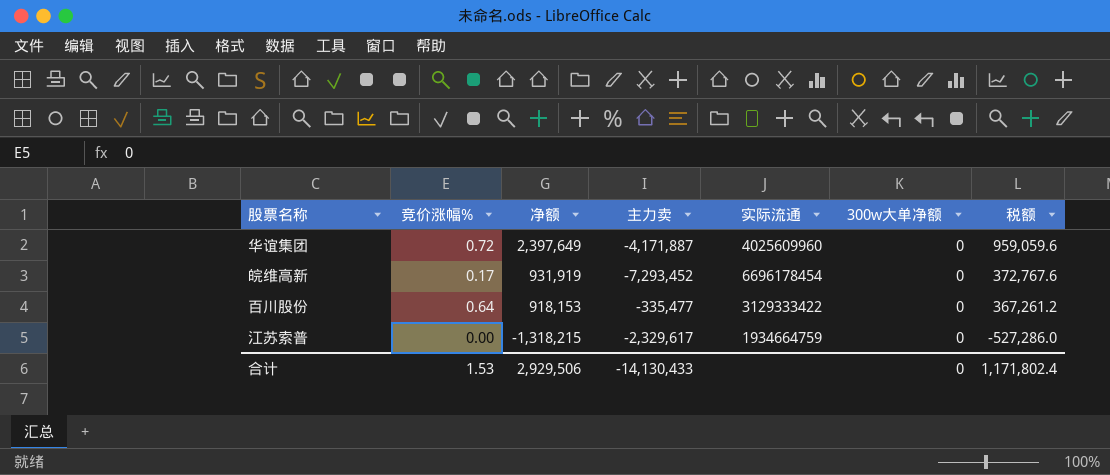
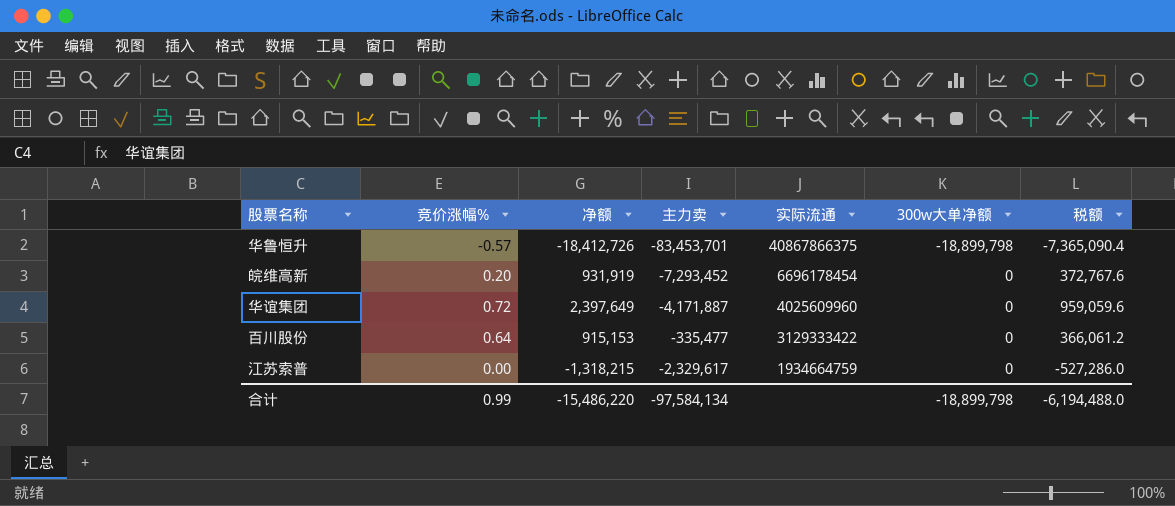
row order: 净额 descending -> 实际流通 descending
row 华鲁恒升: none -> -0.57 | -18,412,726 | -83,453,701 | 40867866375 | -18,899,798 | -7,365,090.4
皖维高新 | 竞价涨幅%: 0.17 -> 0.20
百川股份 | 净额: 918,153 -> 915,153
百川股份 | 税额: 367,261.2 -> 366,061.2
合计 | 竞价涨幅%: 1.53 -> 0.99
合计 | 净额: 2,929,506 -> -15,486,220
合计 | 主力卖: -14,130,433 -> -97,584,134
合计 | 300w大单净额: 0 -> -18,899,798
合计 | 税额: 1,171,802.4 -> -6,194,488.0

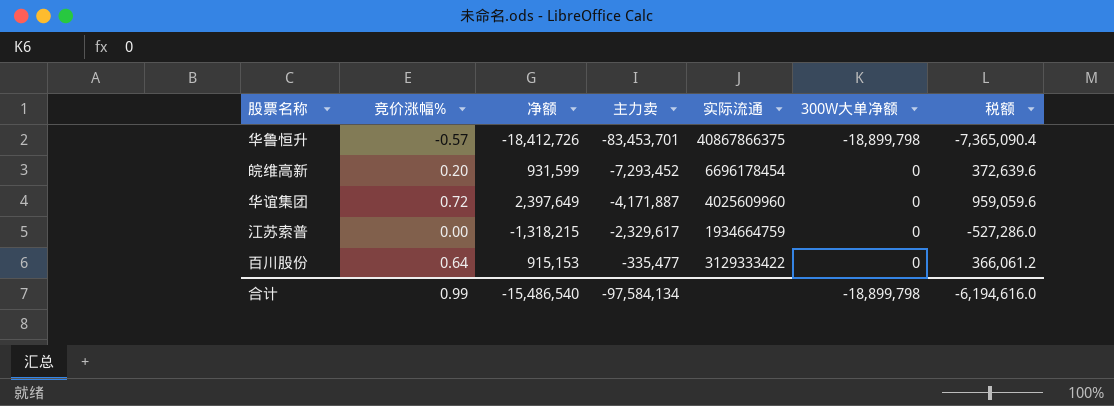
row order: 实际流通 descending -> 主力卖 ascending
column name: 300w大单净额 -> 300W大单净额
皖维高新 | 净额: 931,919 -> 931,599
皖维高新 | 税额: 372,767.6 -> 372,639.6
合计 | 净额: -15,486,220 -> -15,486,540
合计 | 税额: -6,194,488.0 -> -6,194,616.0

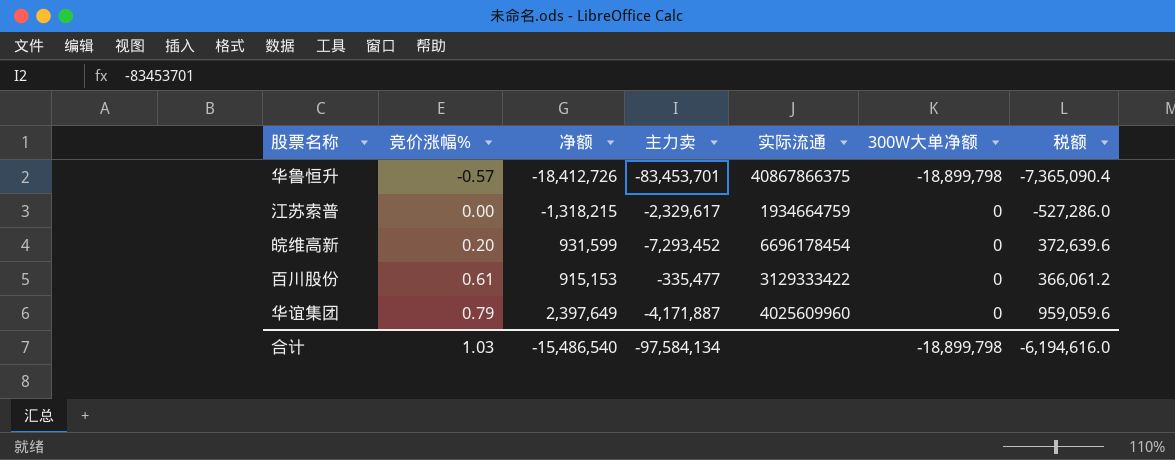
row order: 主力卖 ascending -> 竞价涨幅% ascending
百川股份 | 竞价涨幅%: 0.64 -> 0.61
华谊集团 | 竞价涨幅%: 0.72 -> 0.79
合计 | 竞价涨幅%: 0.99 -> 1.03

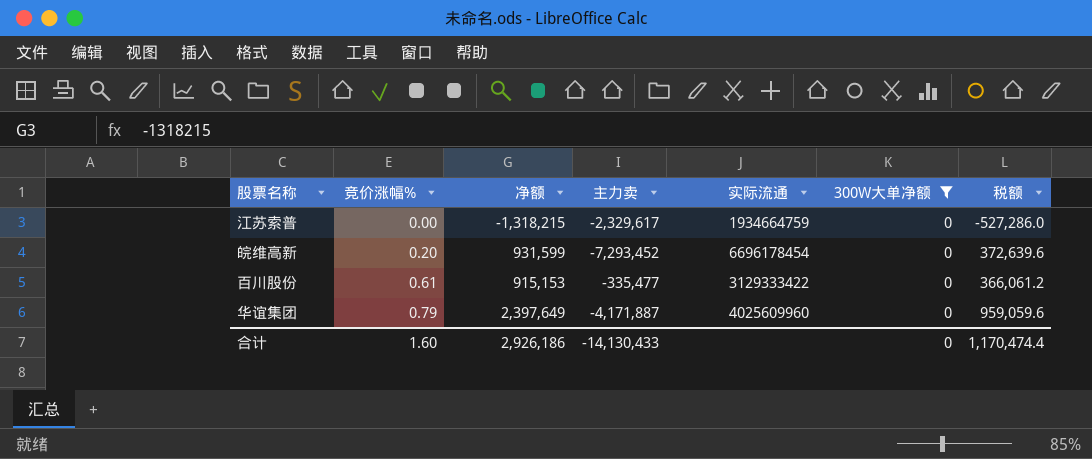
filter: none -> 300W大单净额 = 0
合计 | 竞价涨幅%: 1.03 -> 1.60
合计 | 净额: -15,486,540 -> 2,926,186
合计 | 主力卖: -97,584,134 -> -14,130,433
合计 | 300W大单净额: -18,899,798 -> 0
合计 | 税额: -6,194,616.0 -> 1,170,474.4

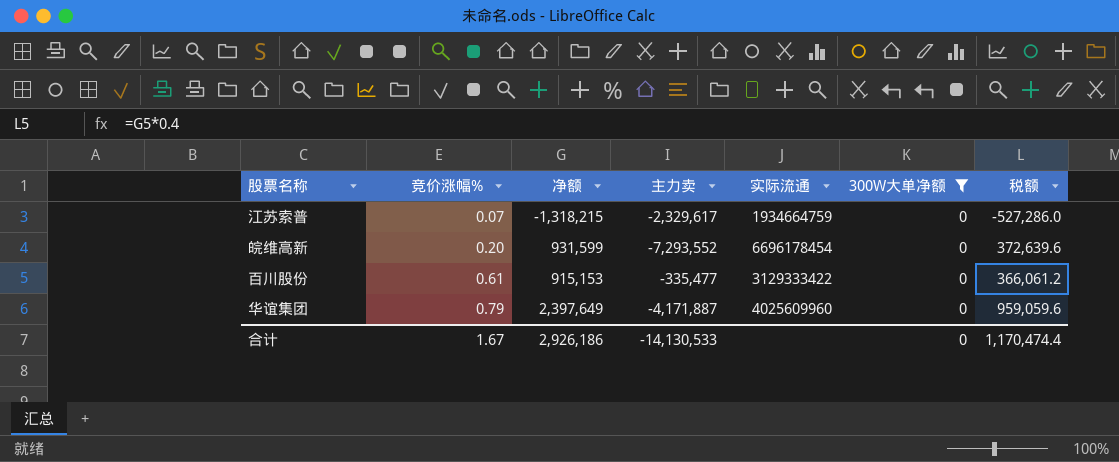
江苏索普 | 竞价涨幅%: 0.00 -> 0.07
皖维高新 | 主力卖: -7,293,452 -> -7,293,552
合计 | 竞价涨幅%: 1.60 -> 1.67
合计 | 主力卖: -14,130,433 -> -14,130,533

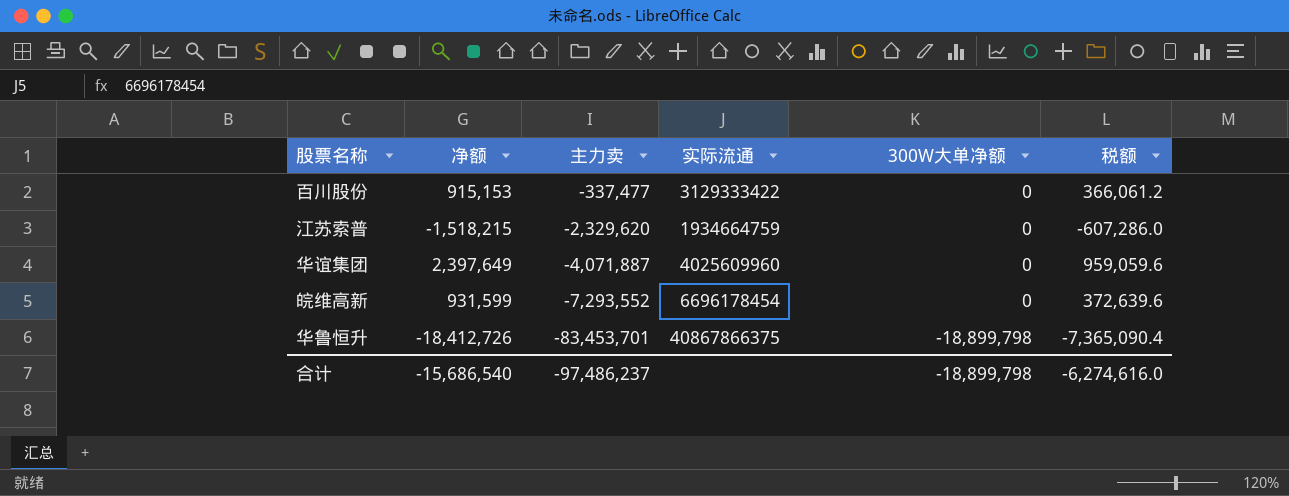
filter: 300W大单净额 = 0 -> none
row order: 竞价涨幅% ascending -> 主力卖 descending
column 竞价涨幅% | position: 2 -> none
百川股份 | 主力卖: -335,477 -> -337,477
江苏索普 | 净额: -1,318,215 -> -1,518,215
江苏索普 | 主力卖: -2,329,617 -> -2,329,620
江苏索普 | 税额: -527,286.0 -> -607,286.0
华谊集团 | 主力卖: -4,171,887 -> -4,071,887
合计 | 净额: 2,926,186 -> -15,686,540
合计 | 主力卖: -14,130,533 -> -97,486,237
合计 | 300W大单净额: 0 -> -18,899,798
合计 | 税额: 1,170,474.4 -> -6,274,616.0

